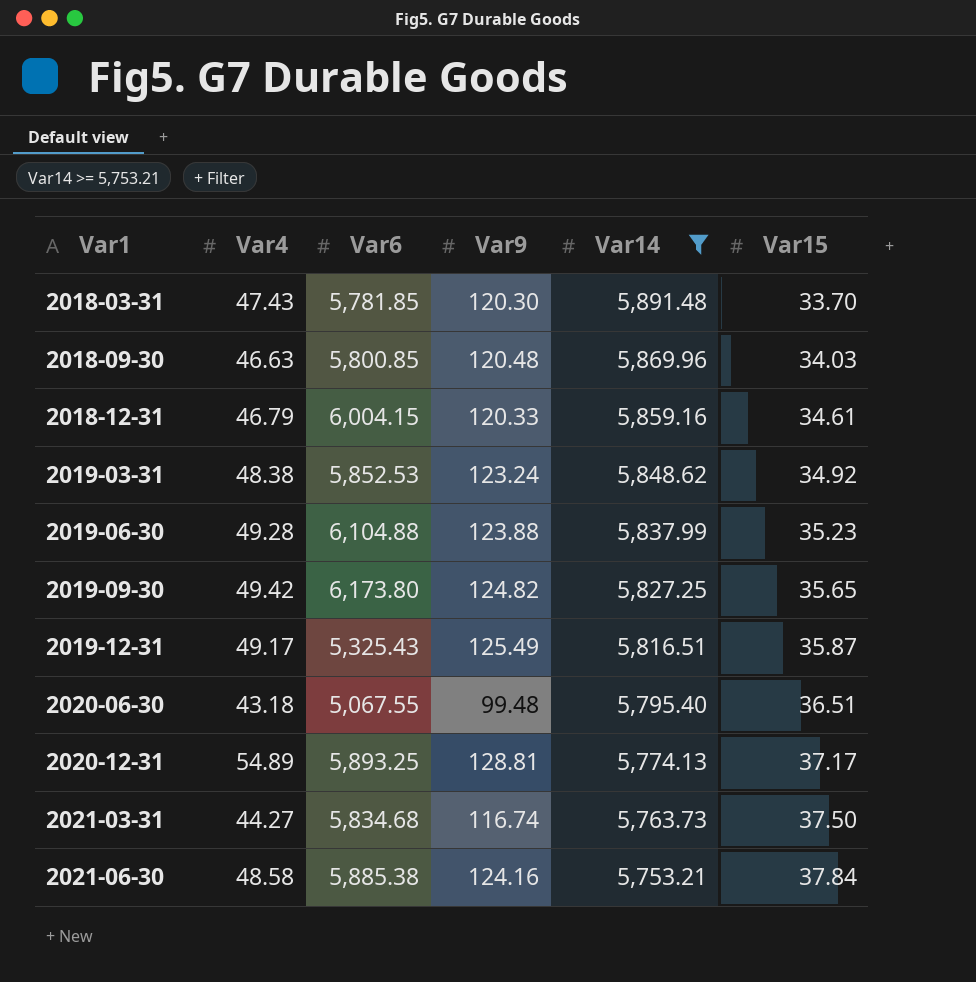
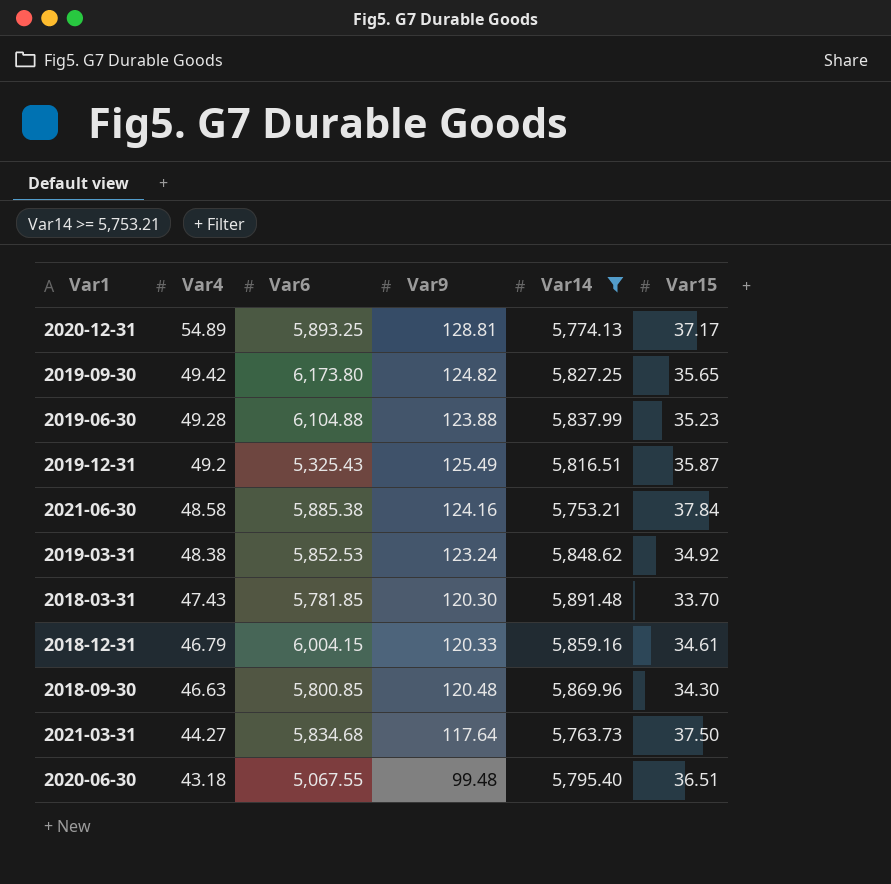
row order: Var1 ascending -> Var4 descending
2019-12-31 | Var4: 49.17 -> 49.2
2018-09-30 | Var15: 34.03 -> 34.30
2021-03-31 | Var9: 116.74 -> 117.64

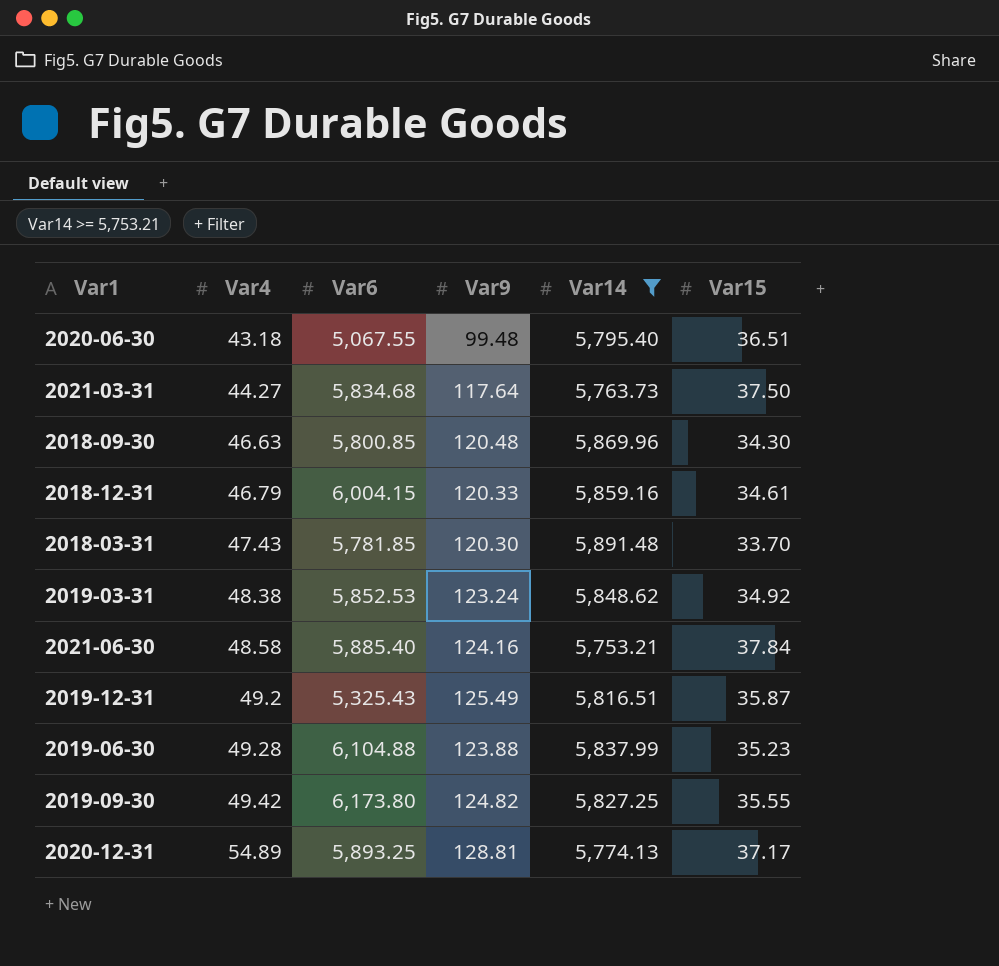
row order: Var4 descending -> Var4 ascending
2021-06-30 | Var6: 5,885.38 -> 5,885.40
2019-09-30 | Var15: 35.65 -> 35.55

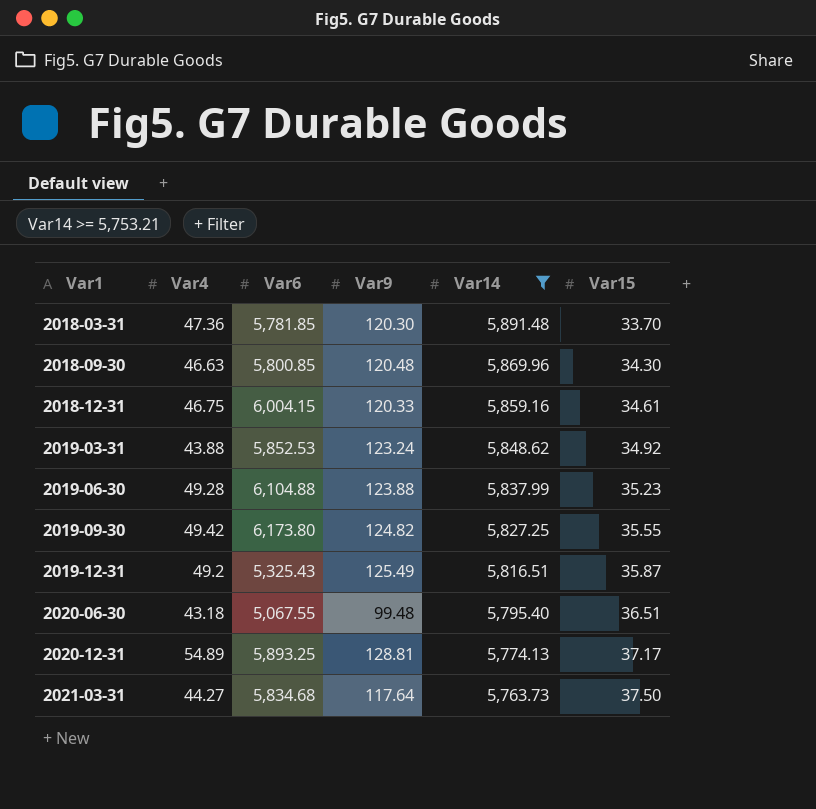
row order: Var4 ascending -> Var1 ascending
row 2021-06-30: 48.58 | 5,885.40 | 124.16 | 5,753.21 | 37.84 -> none
2018-03-31 | Var4: 47.43 -> 47.36
2018-12-31 | Var4: 46.79 -> 46.75
2019-03-31 | Var4: 48.38 -> 43.88

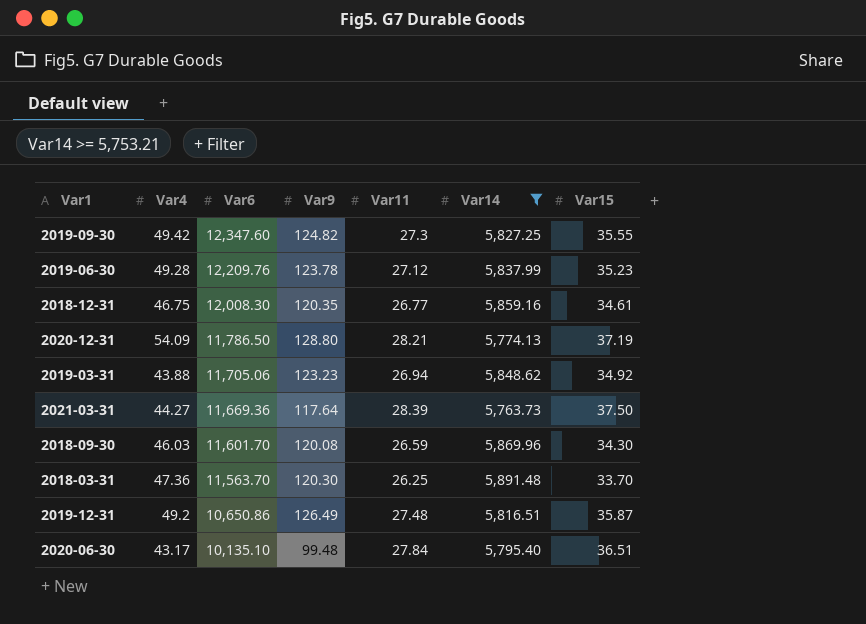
row order: Var1 ascending -> Var6 descending
column Var11 | position: none -> 5
2019-09-30 | Var6: 6,173.80 -> 12,347.60
2019-06-30 | Var6: 6,104.88 -> 12,209.76
2019-06-30 | Var9: 123.88 -> 123.78
2018-12-31 | Var6: 6,004.15 -> 12,008.30
2018-12-31 | Var9: 120.33 -> 120.35
2020-12-31 | Var4: 54.89 -> 54.09
2020-12-31 | Var6: 5,893.25 -> 11,786.50
2020-12-31 | Var9: 128.81 -> 128.80
2020-12-31 | Var15: 37.17 -> 37.19
2019-03-31 | Var6: 5,852.53 -> 11,705.06
2019-03-31 | Var9: 123.24 -> 123.23
2021-03-31 | Var6: 5,834.68 -> 11,669.36
2018-09-30 | Var4: 46.63 -> 46.03
2018-09-30 | Var6: 5,800.85 -> 11,601.70
2018-09-30 | Var9: 120.48 -> 120.08
2018-03-31 | Var6: 5,781.85 -> 11,563.70
2019-12-31 | Var6: 5,325.43 -> 10,650.86
2019-12-31 | Var9: 125.49 -> 126.49
2020-06-30 | Var4: 43.18 -> 43.17
2020-06-30 | Var6: 5,067.55 -> 10,135.10

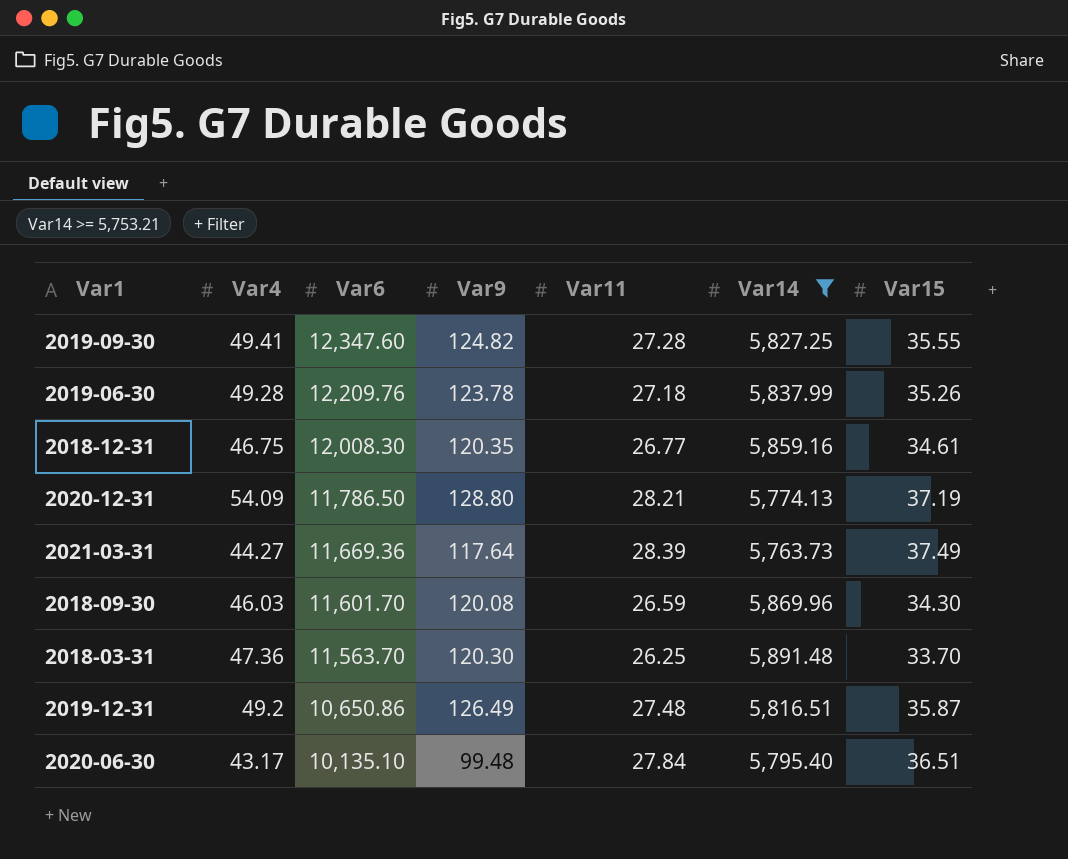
row 2019-03-31: 43.88 | 11,705.06 | 123.23 | 26.94 | 5,848.62 | 34.92 -> none
2019-09-30 | Var4: 49.42 -> 49.41
2019-09-30 | Var11: 27.3 -> 27.28
2019-06-30 | Var11: 27.12 -> 27.18
2019-06-30 | Var15: 35.23 -> 35.26
2021-03-31 | Var15: 37.50 -> 37.49

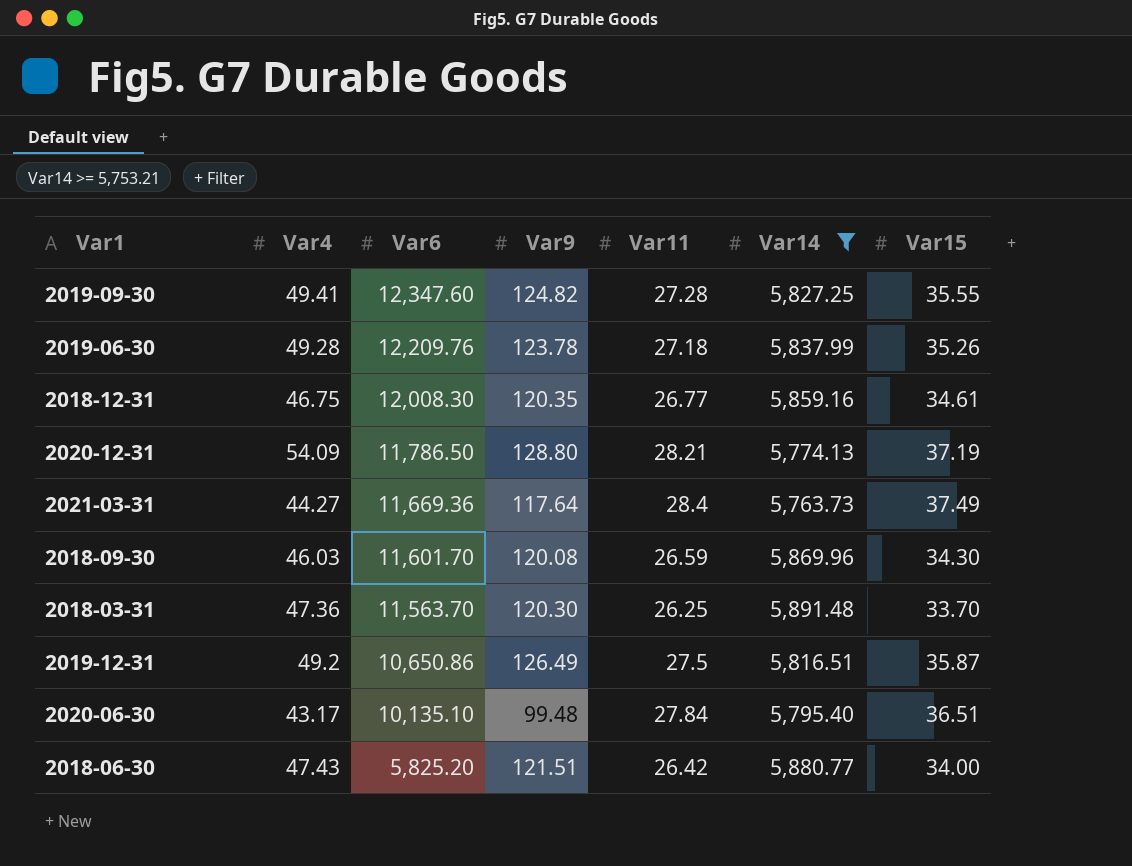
2021-03-31 | Var11: 28.39 -> 28.4
2019-12-31 | Var11: 27.48 -> 27.5
row 2018-06-30: none -> 47.43 | 5,825.20 | 121.51 | 26.42 | 5,880.77 | 34.00

